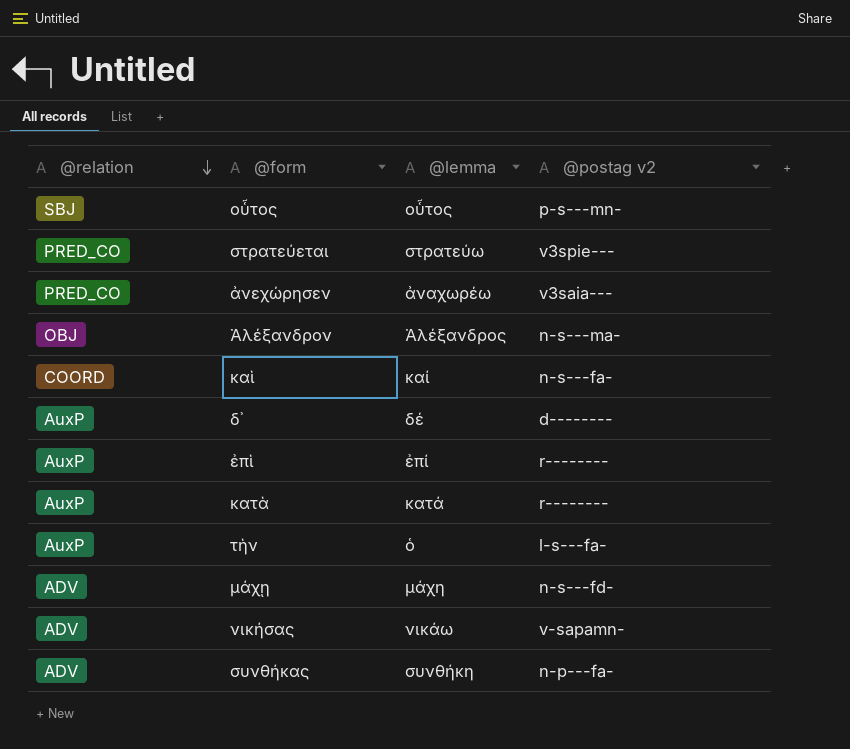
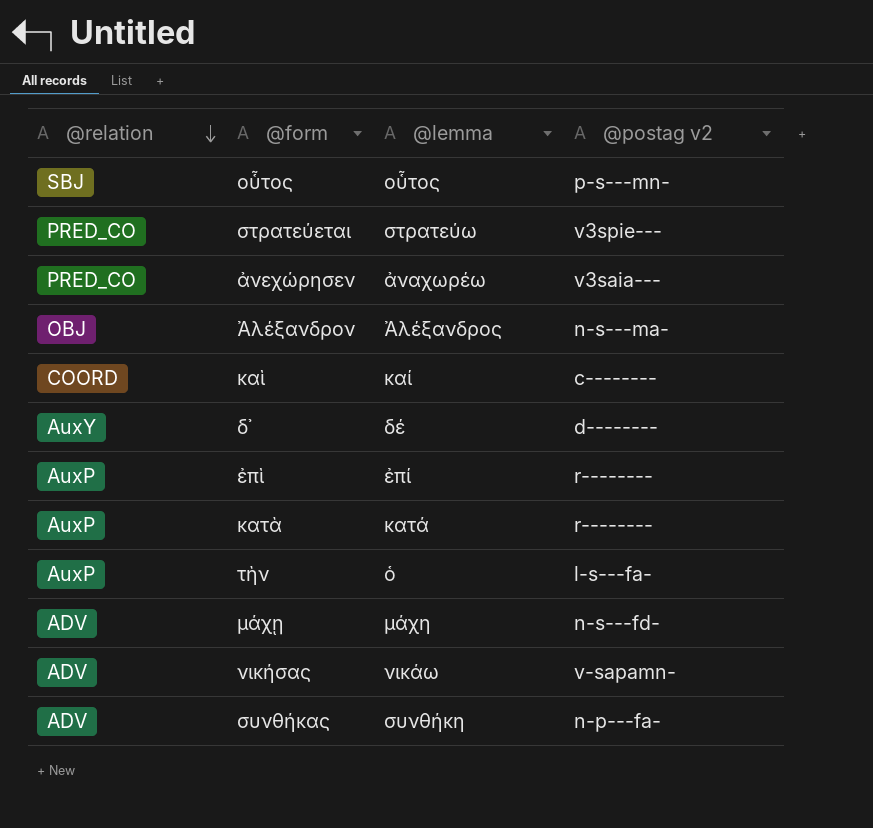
καὶ | @postag v2: n-s---fa- -> c--------
δ᾽ | @relation: AuxP -> AuxY

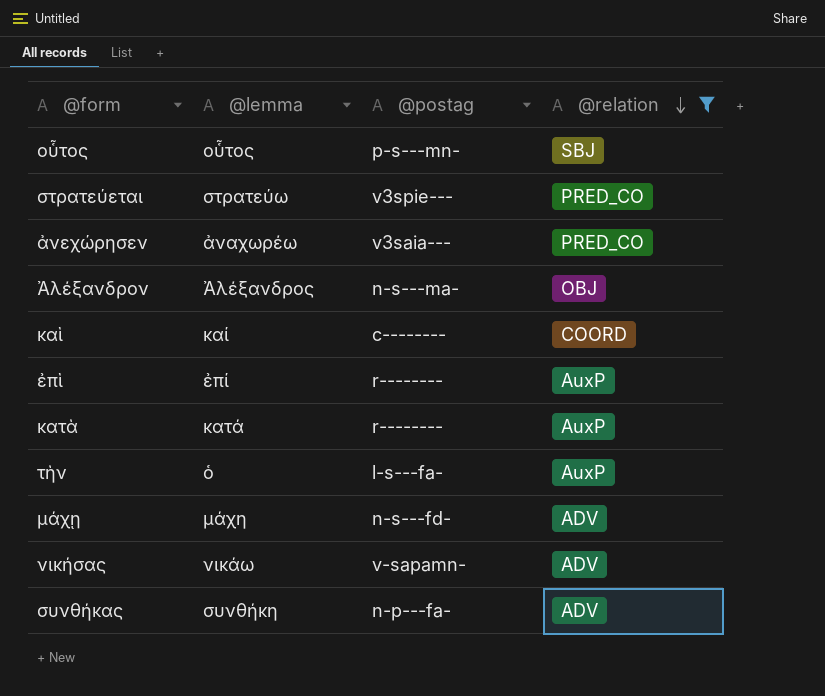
filter: none -> @relation != AuxY
column name: @postag v2 -> @postag
column @relation | position: 1 -> 4

